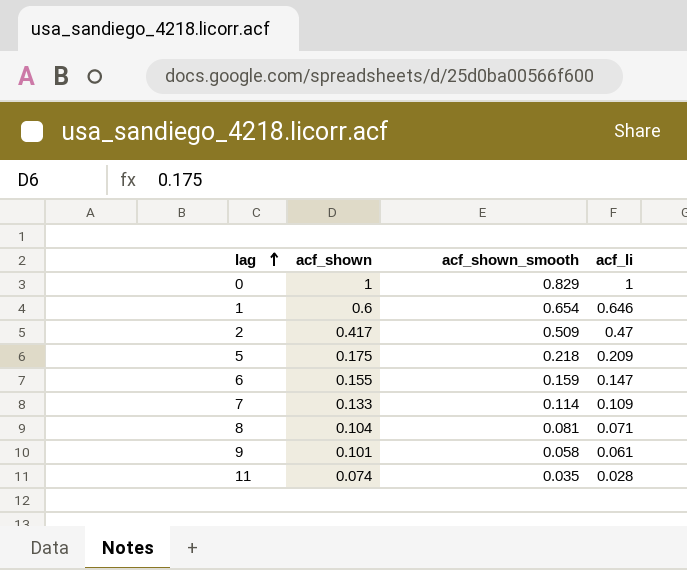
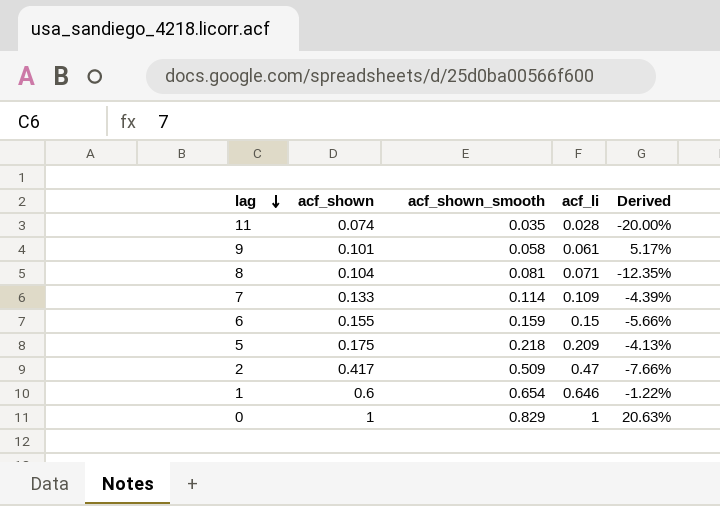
row order: lag ascending -> lag descending
column Derived | formula: none -> ([acf_li] - [acf_shown_smooth]) / [acf_shown_smooth]
6 | acf_li: 0.147 -> 0.15

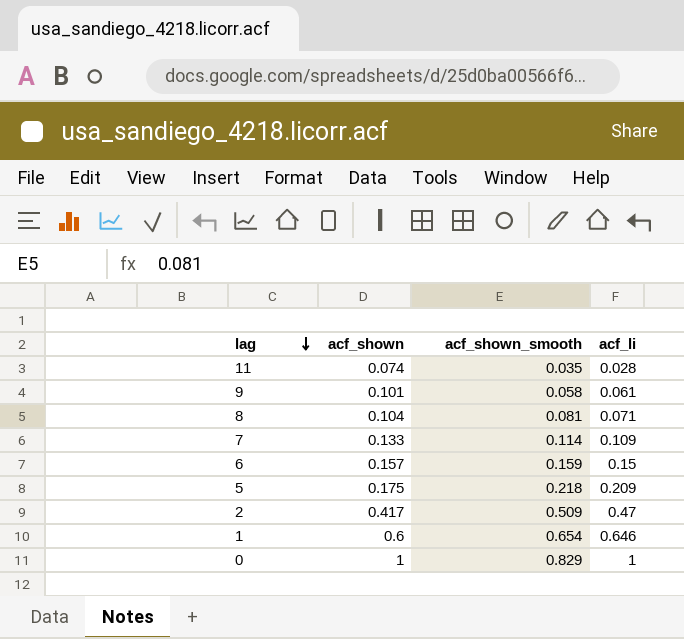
column Derived | formula: ([acf_li] - [acf_shown_smooth]) / [acf_shown_smooth] -> none
6 | acf_shown: 0.155 -> 0.157

